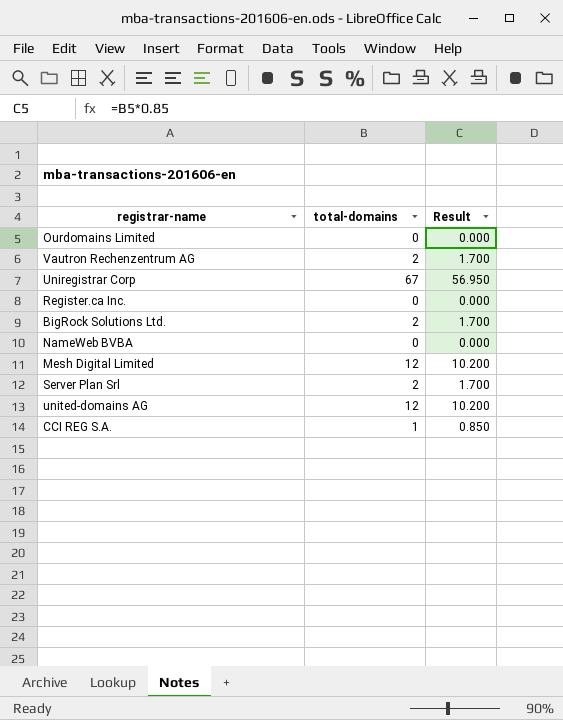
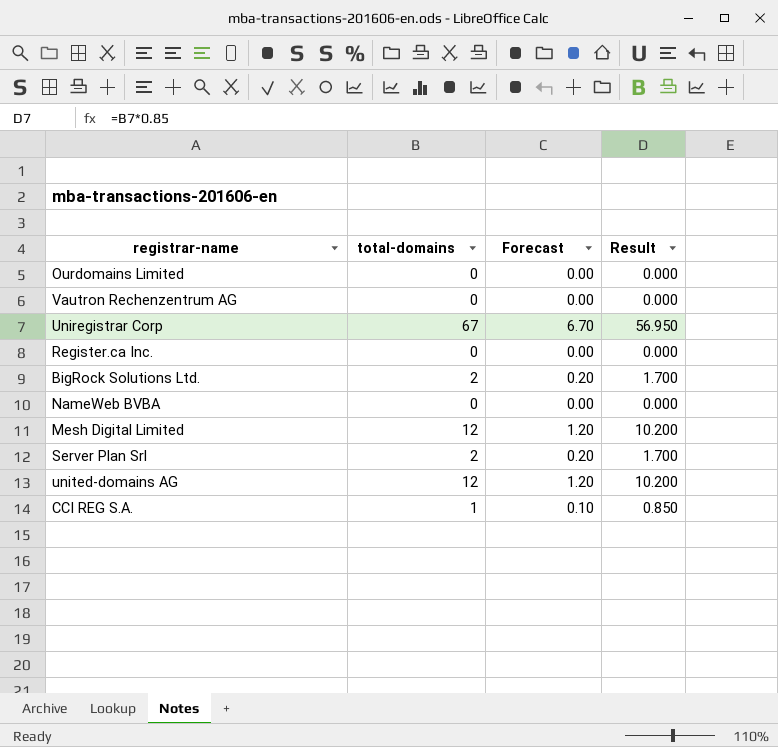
column Forecast | formula: none -> [total-domains] * 0.1
Vautron Rechenzentrum AG | total-domains: 2 -> 0
Vautron Rechenzentrum AG | Result: 1.700 -> 0.000

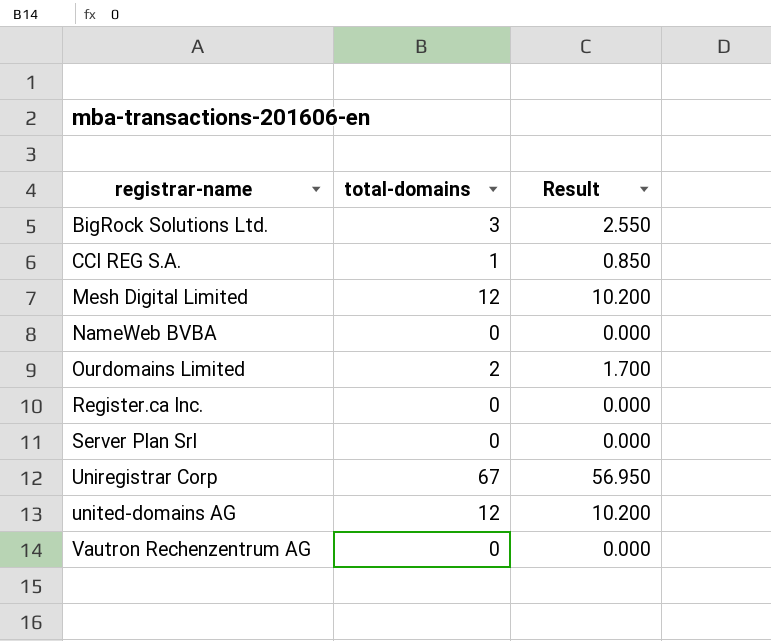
row order: none -> registrar-name ascending
column Forecast | formula: [total-domains] * 0.1 -> none
BigRock Solutions Ltd. | total-domains: 2 -> 3
BigRock Solutions Ltd. | Result: 1.700 -> 2.550
Ourdomains Limited | total-domains: 0 -> 2
Ourdomains Limited | Result: 0.000 -> 1.700
Server Plan Srl | total-domains: 2 -> 0
Server Plan Srl | Result: 1.700 -> 0.000

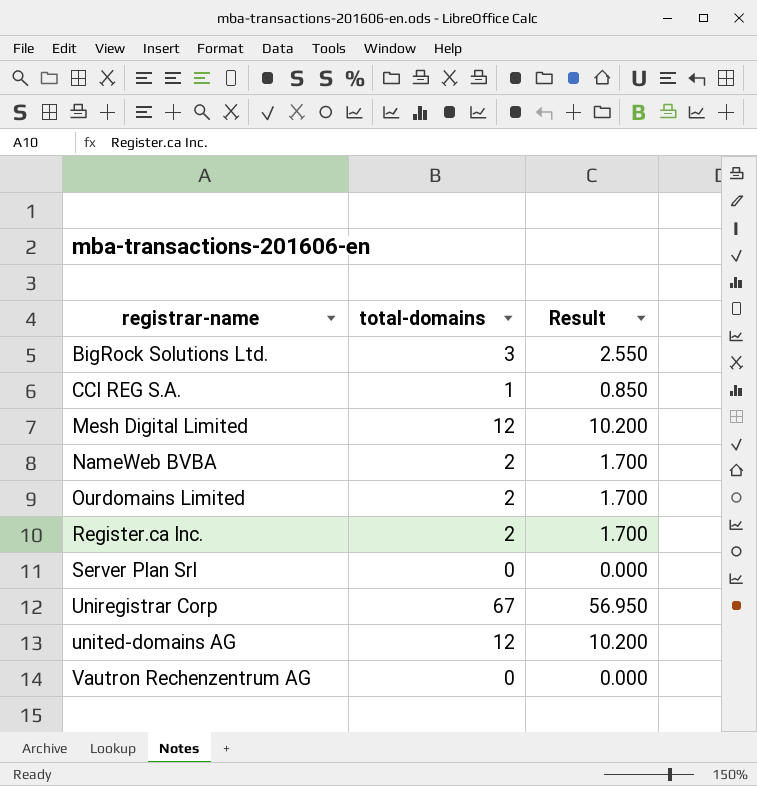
NameWeb BVBA | total-domains: 0 -> 2
NameWeb BVBA | Result: 0.000 -> 1.700
Register.ca Inc. | total-domains: 0 -> 2
Register.ca Inc. | Result: 0.000 -> 1.700

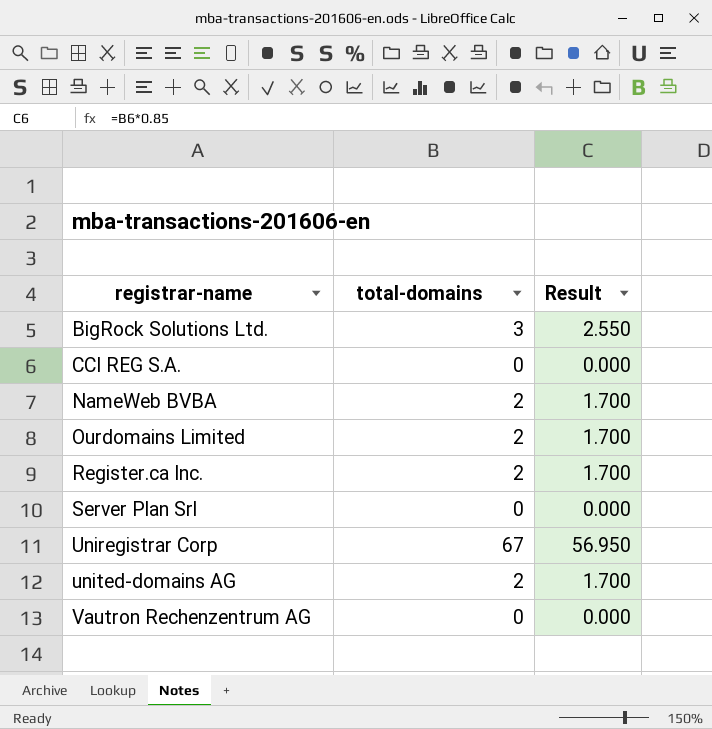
row Mesh Digital Limited: 12 | 10.200 -> none
CCI REG S.A. | total-domains: 1 -> 0
CCI REG S.A. | Result: 0.850 -> 0.000
united-domains AG | total-domains: 12 -> 2
united-domains AG | Result: 10.200 -> 1.700

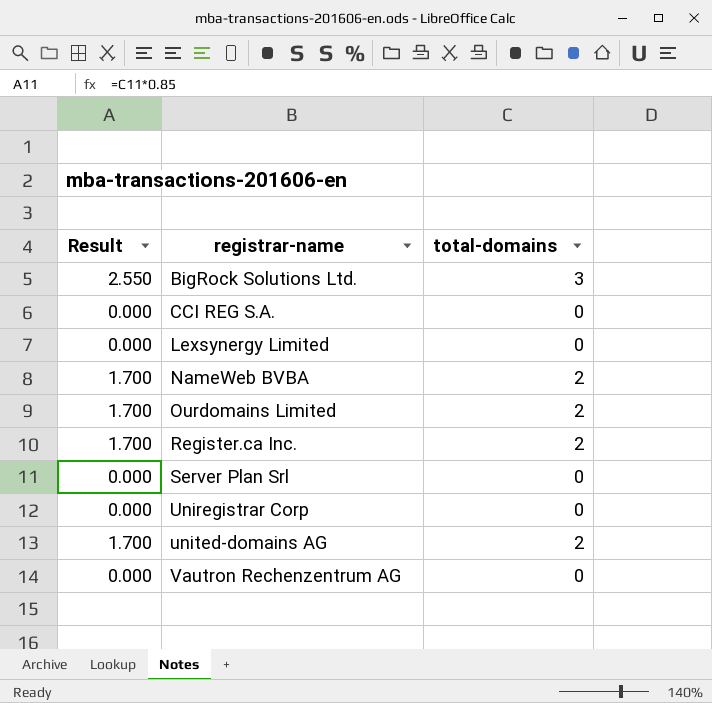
column Result | position: 3 -> 1
row Lexsynergy Limited: none -> 0.000 | 0
Uniregistrar Corp | Result: 56.950 -> 0.000
Uniregistrar Corp | total-domains: 67 -> 0

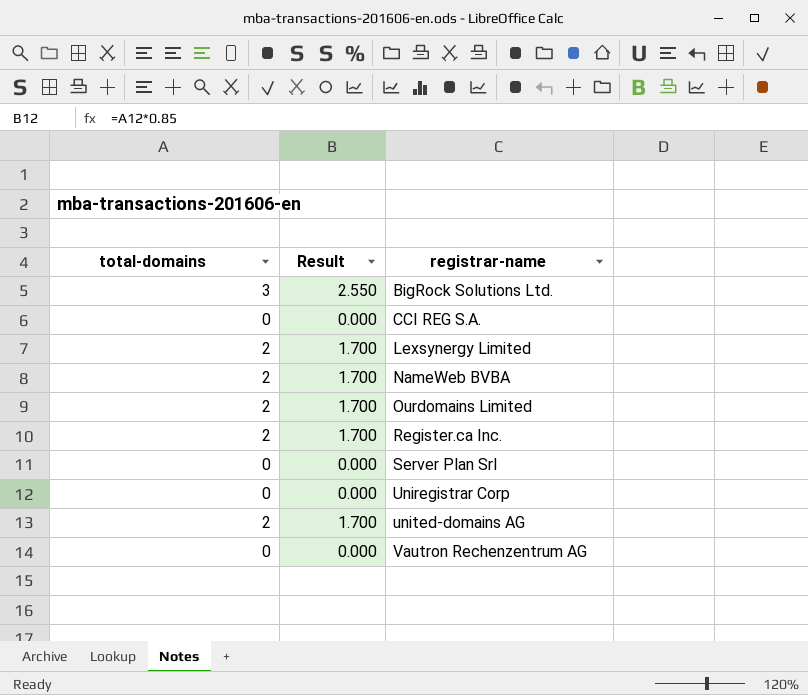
column total-domains | position: 3 -> 1
Lexsynergy Limited | total-domains: 0 -> 2
Lexsynergy Limited | Result: 0.000 -> 1.700

